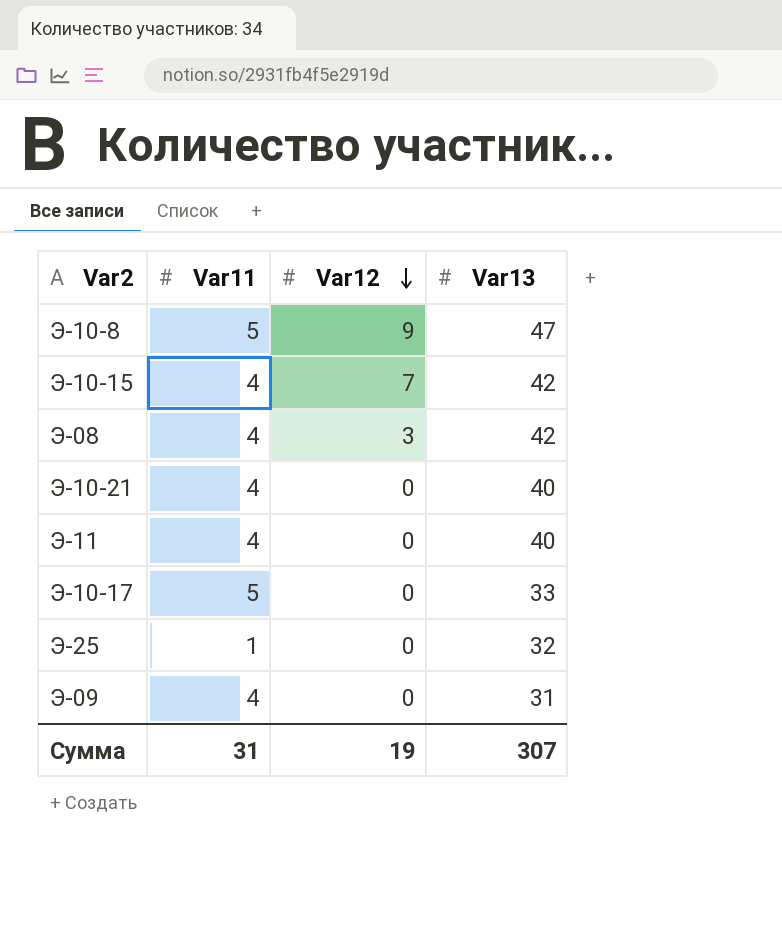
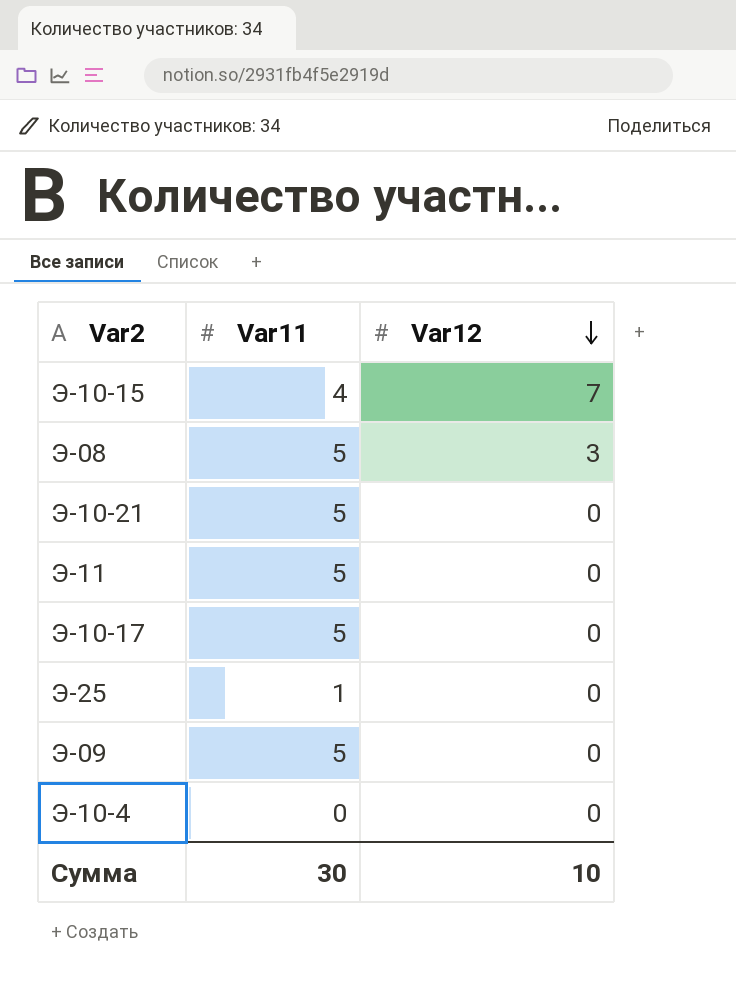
column Var13 | position: 4 -> none
row Э-10-8: 5 | 9 | 47 -> none
Э-08 | Var11: 4 -> 5
Э-10-21 | Var11: 4 -> 5
Э-11 | Var11: 4 -> 5
Э-09 | Var11: 4 -> 5
row Э-10-4: none -> 0 | 0
Сумма | Var11: 31 -> 30
Сумма | Var12: 19 -> 10

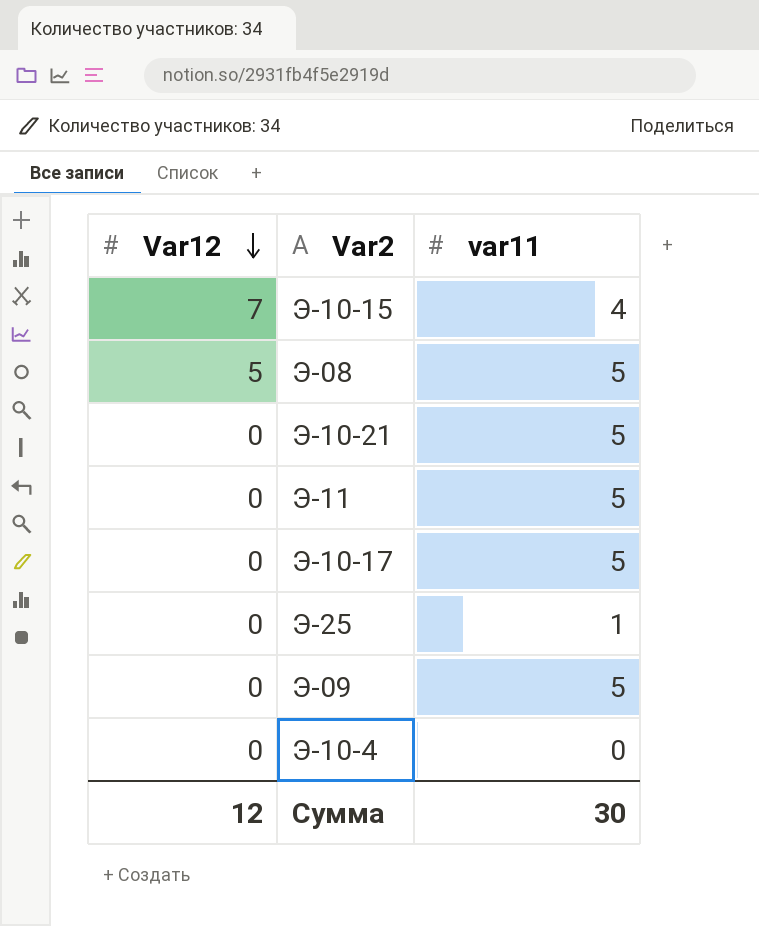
column Var12 | position: 3 -> 1
column name: Var11 -> var11
Э-08 | Var12: 3 -> 5
Сумма | Var12: 10 -> 12

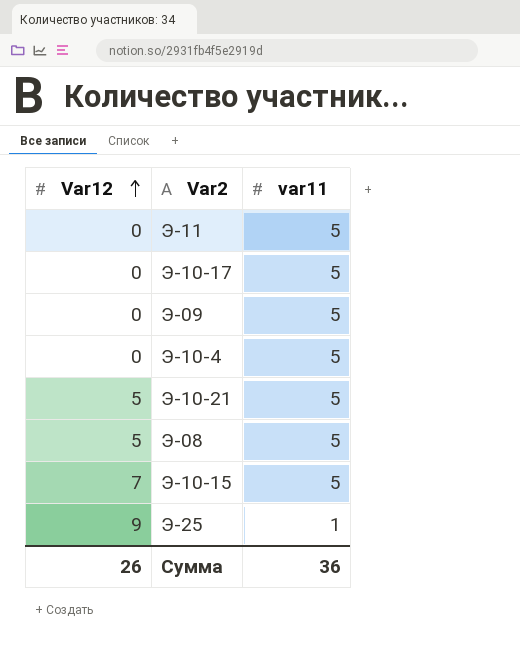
row order: Var12 descending -> Var12 ascending
Э-10-4 | var11: 0 -> 5
Э-10-21 | Var12: 0 -> 5
Э-10-15 | var11: 4 -> 5
Э-25 | Var12: 0 -> 9
Сумма | Var12: 12 -> 26
Сумма | var11: 30 -> 36

